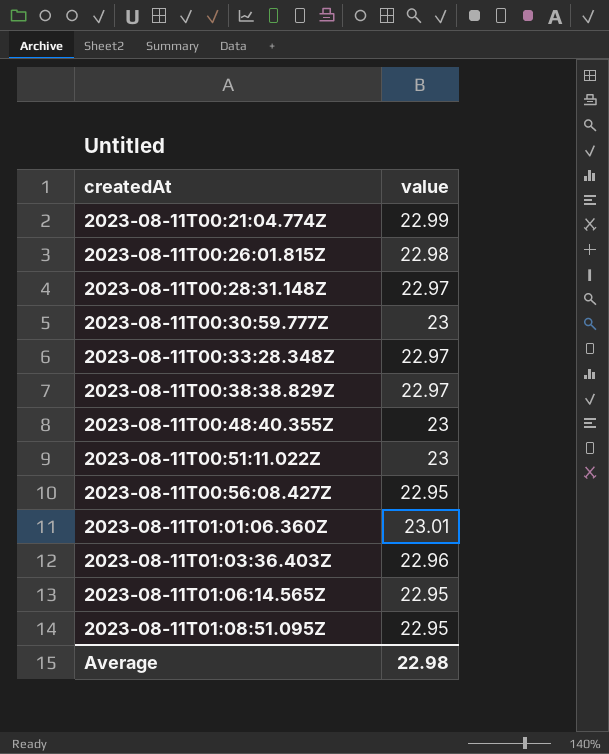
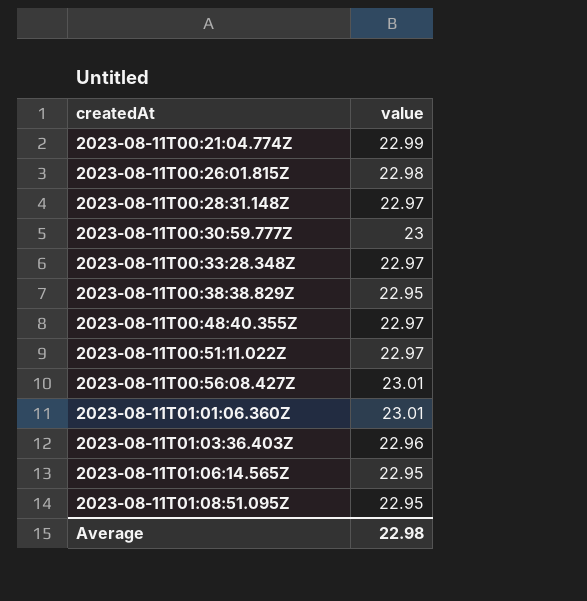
2023-08-11T00:38:38.829Z | value: 22.97 -> 22.95
2023-08-11T00:48:40.355Z | value: 23 -> 22.97
2023-08-11T00:51:11.022Z | value: 23 -> 22.97
2023-08-11T00:56:08.427Z | value: 22.95 -> 23.01

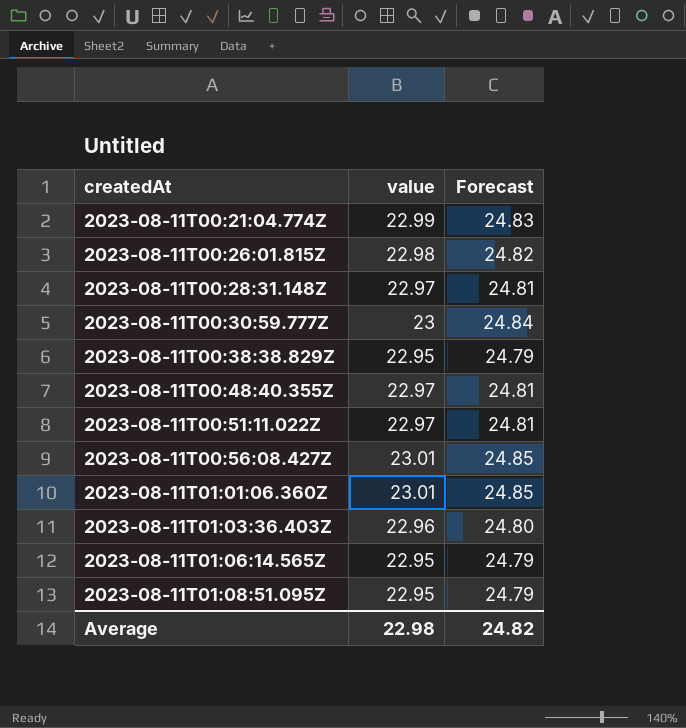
column Forecast | formula: none -> [value] * 1.08
row 2023-08-11T00:33:28.348Z: 22.97 -> none

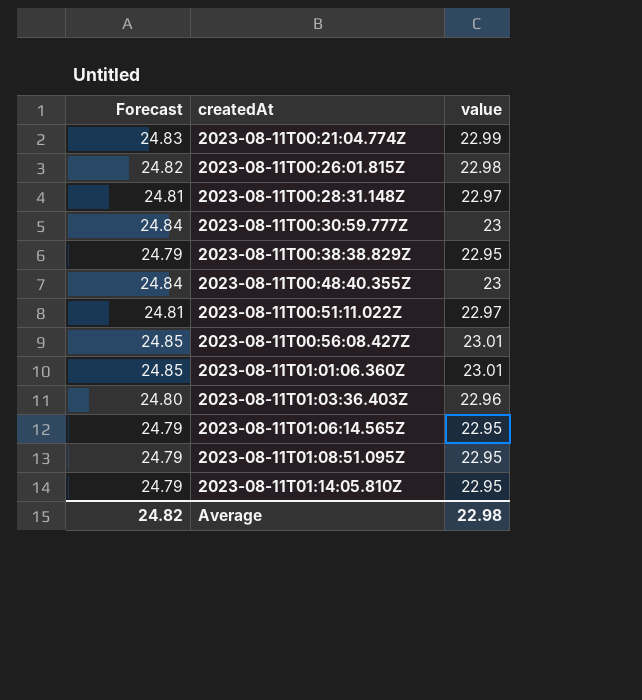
column Forecast | position: 3 -> 1
2023-08-11T00:48:40.355Z | Forecast: 24.81 -> 24.84
2023-08-11T00:48:40.355Z | value: 22.97 -> 23
row 2023-08-11T01:14:05.810Z: none -> 24.79 | 22.95

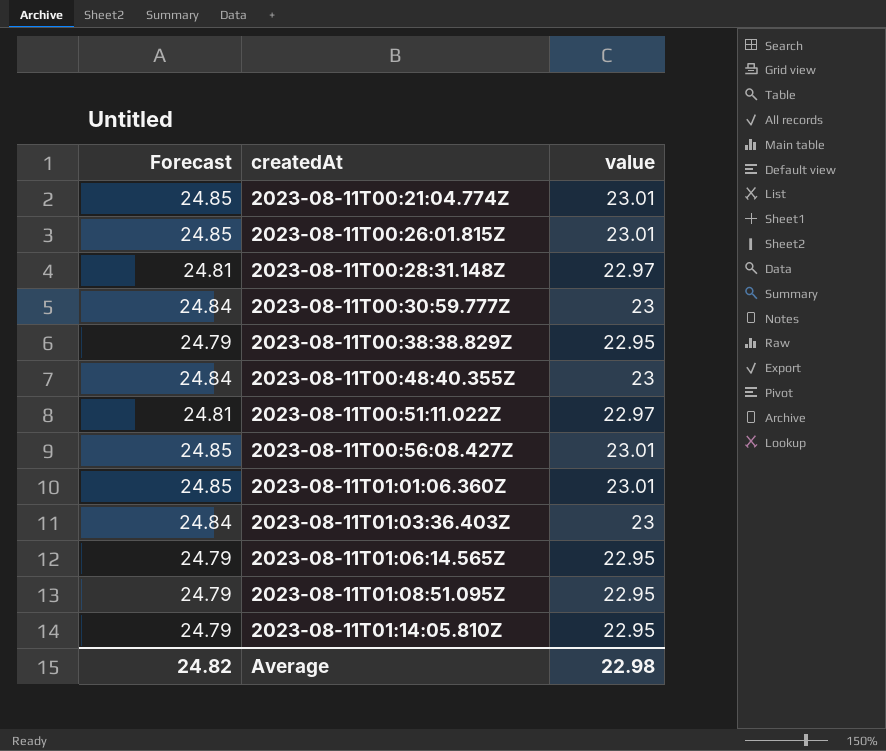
2023-08-11T00:21:04.774Z | Forecast: 24.83 -> 24.85
2023-08-11T00:21:04.774Z | value: 22.99 -> 23.01
2023-08-11T00:26:01.815Z | Forecast: 24.82 -> 24.85
2023-08-11T00:26:01.815Z | value: 22.98 -> 23.01
2023-08-11T01:03:36.403Z | Forecast: 24.80 -> 24.84
2023-08-11T01:03:36.403Z | value: 22.96 -> 23

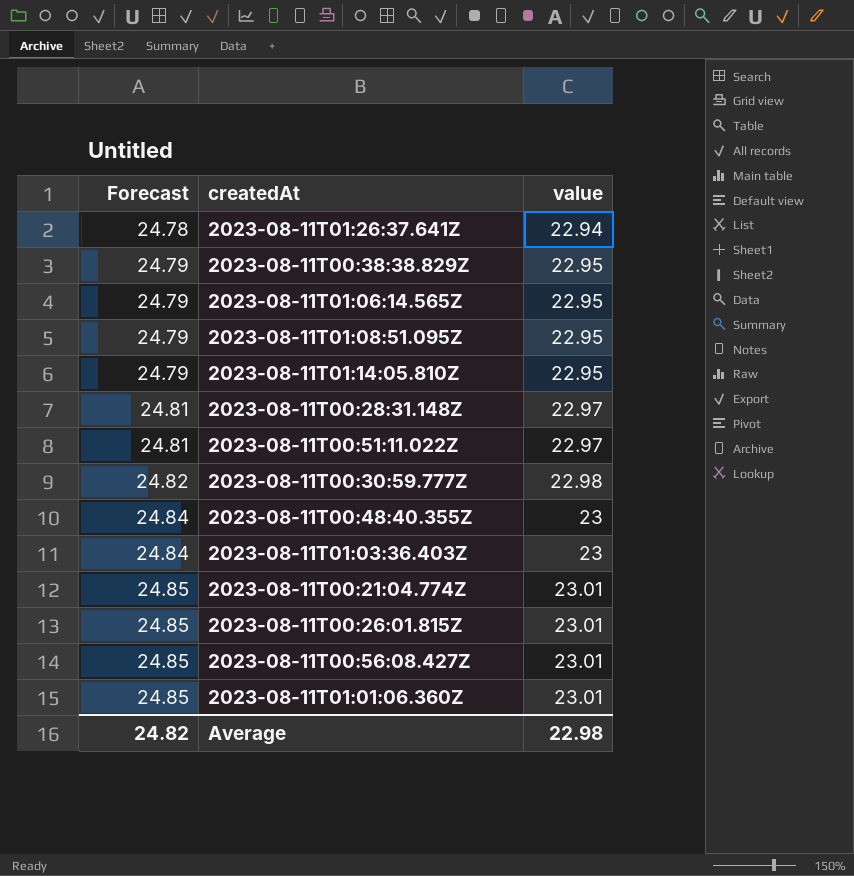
row order: createdAt ascending -> Forecast ascending
row 2023-08-11T01:26:37.641Z: none -> 24.78 | 22.94
2023-08-11T00:30:59.777Z | Forecast: 24.84 -> 24.82
2023-08-11T00:30:59.777Z | value: 23 -> 22.98

